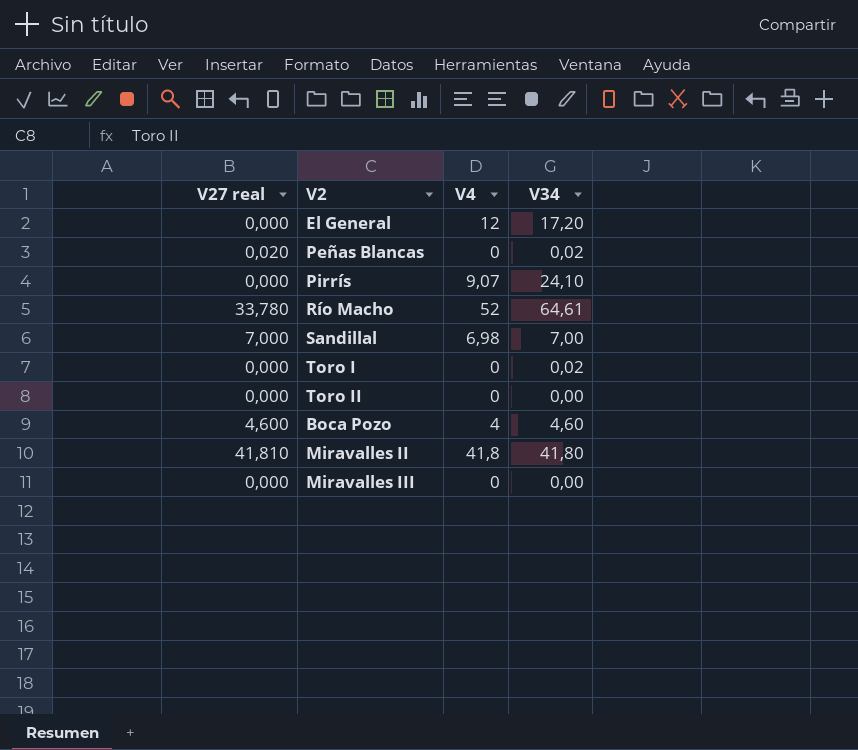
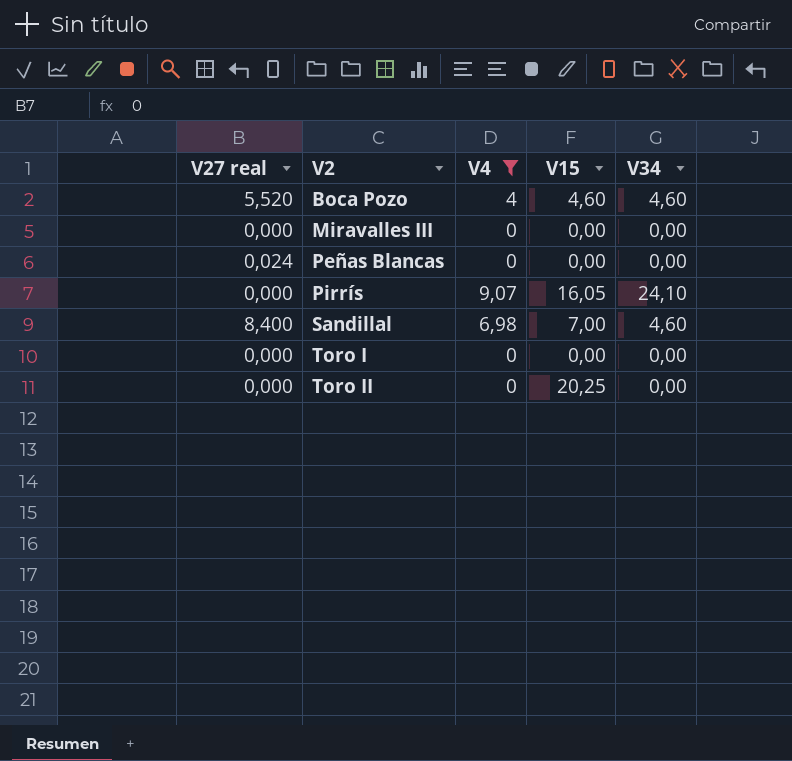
filter: none -> V4 <= 9,07
row order: none -> V2 ascending
column V15 | position: none -> 4
Boca Pozo | V27 real: 4,600 -> 5,520
Peñas Blancas | V27 real: 0,020 -> 0,024
Peñas Blancas | V34: 0,02 -> 0,00
Sandillal | V27 real: 7,000 -> 8,400
Sandillal | V34: 7,00 -> 4,60
Toro I | V34: 0,02 -> 0,00

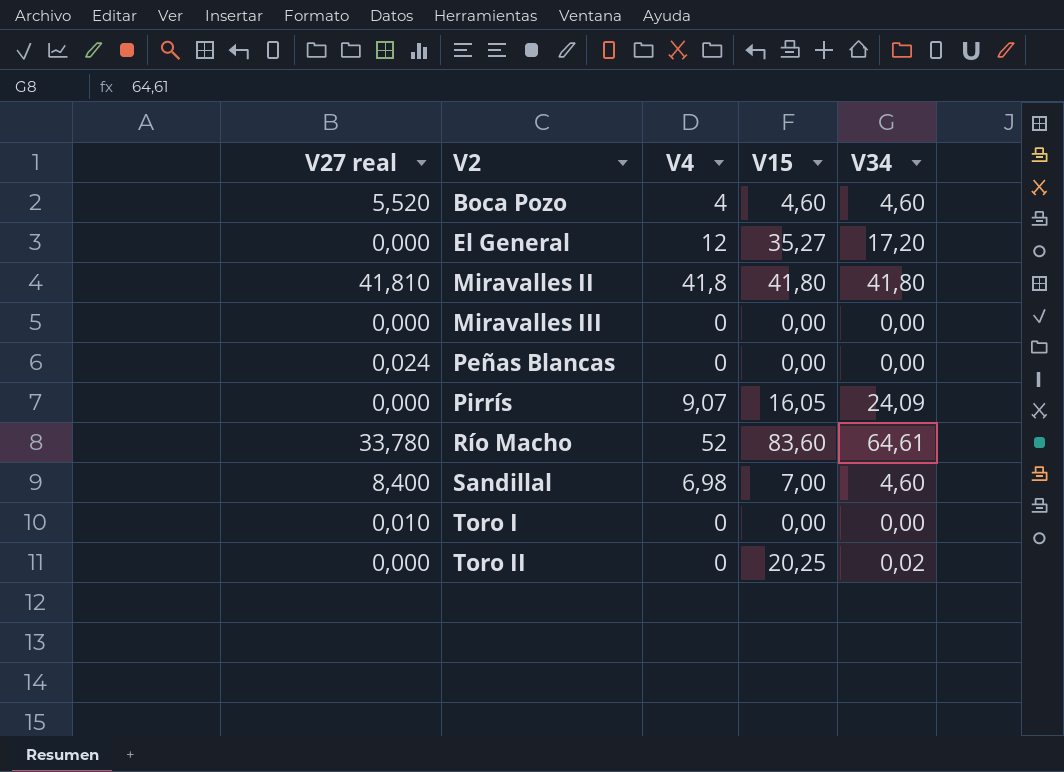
filter: V4 <= 9,07 -> none
Pirrís | V34: 24,10 -> 24,09
Toro I | V27 real: 0,000 -> 0,010
Toro II | V34: 0,00 -> 0,02

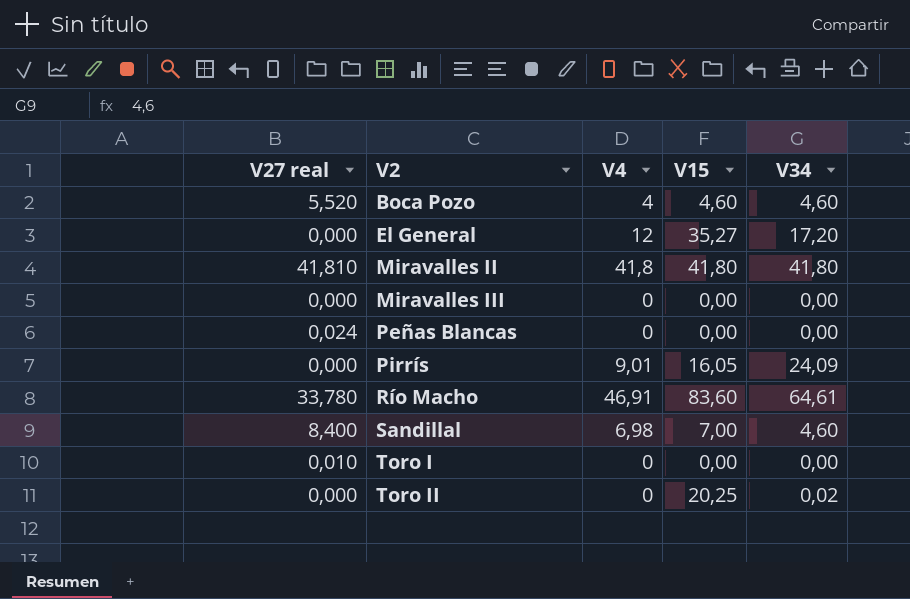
Pirrís | V4: 9,07 -> 9,01
Río Macho | V4: 52 -> 46,91

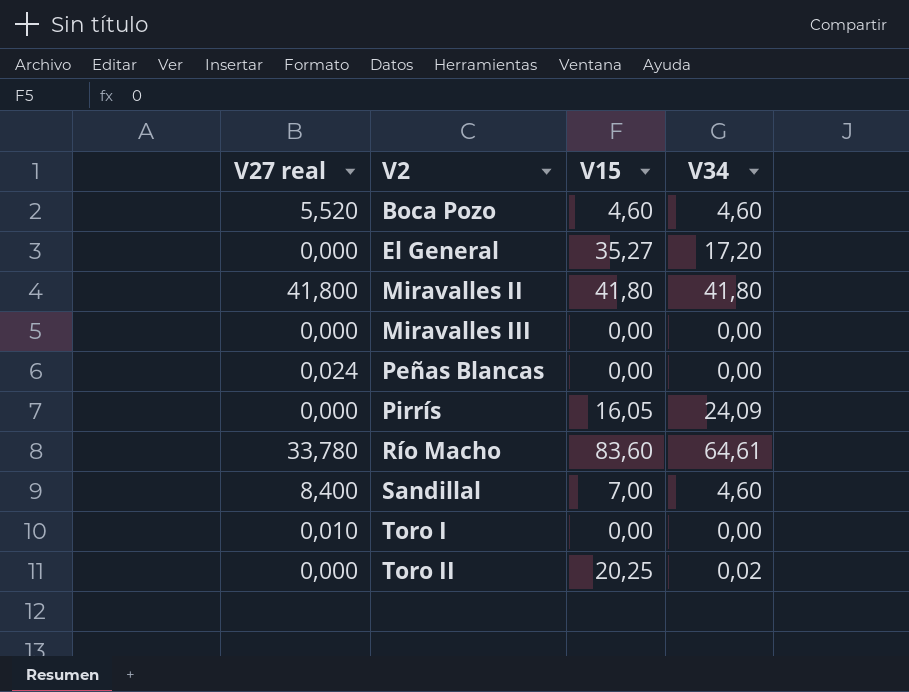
column V4 | position: 3 -> none
Miravalles II | V27 real: 41,810 -> 41,800

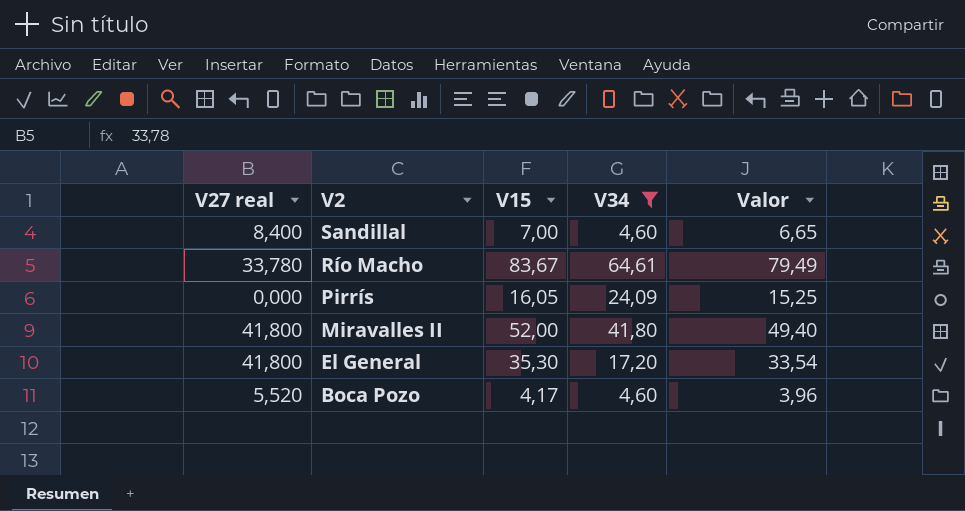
filter: none -> V34 >= 4,60
row order: V2 ascending -> V2 descending
column Valor | formula: none -> [V15] * 0,95
Río Macho | V15: 83,60 -> 83,67
Miravalles II | V15: 41,80 -> 52,00
El General | V27 real: 0,000 -> 41,800
El General | V15: 35,27 -> 35,30
Boca Pozo | V15: 4,60 -> 4,17

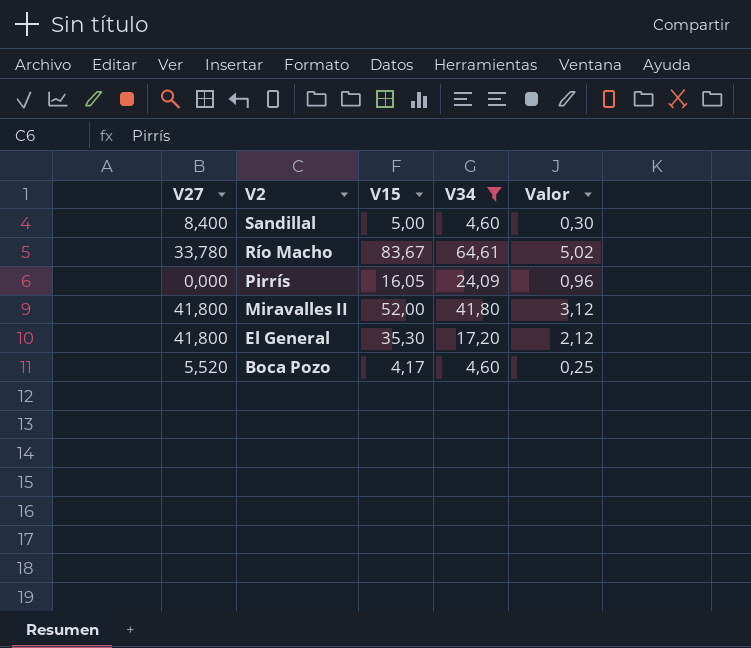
column name: V27 real -> V27
column Valor | formula: [V15] * 0,95 -> [V15] * 0,06
Sandillal | V15: 7,00 -> 5,00

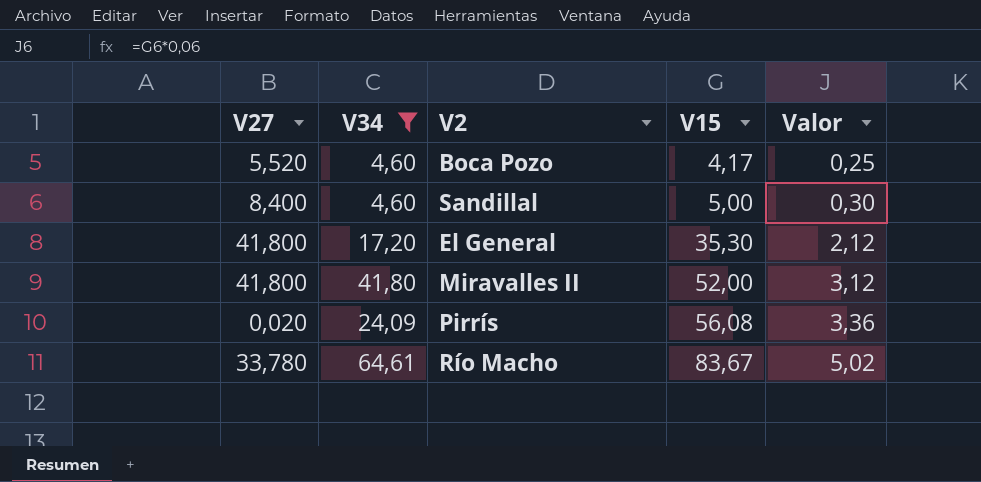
row order: V2 descending -> V15 ascending
column V34 | position: 4 -> 2
Pirrís | V27: 0,000 -> 0,020
Pirrís | V15: 16,05 -> 56,08
Pirrís | Valor: 0,96 -> 3,36

